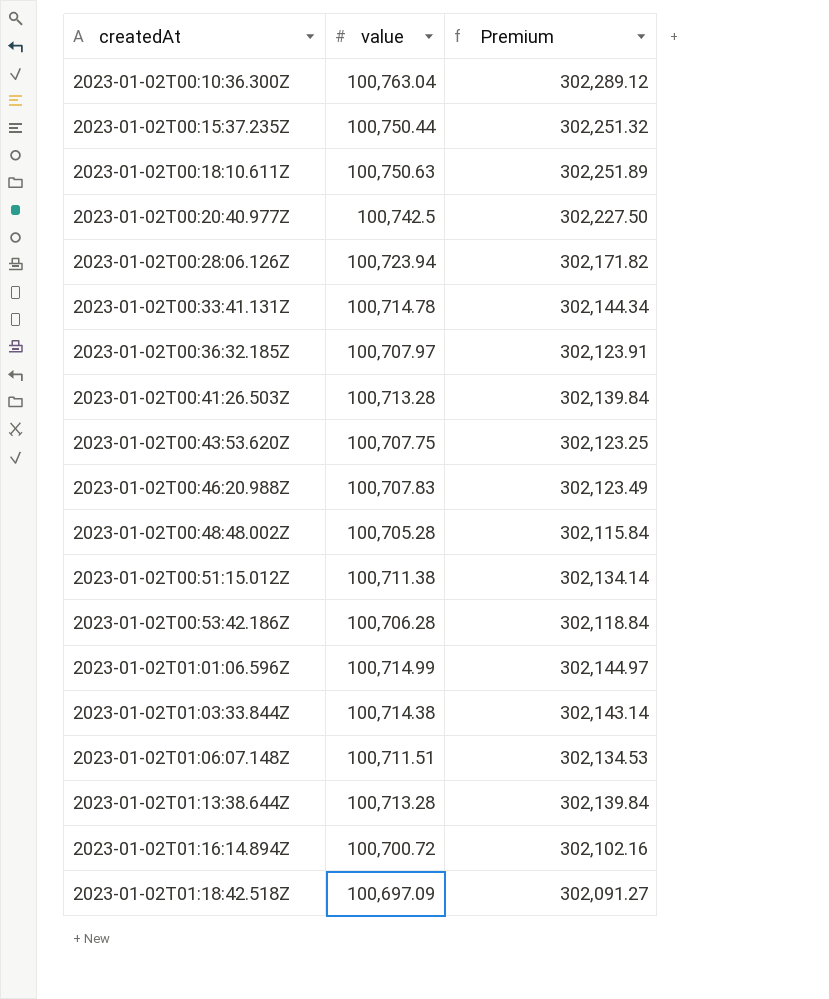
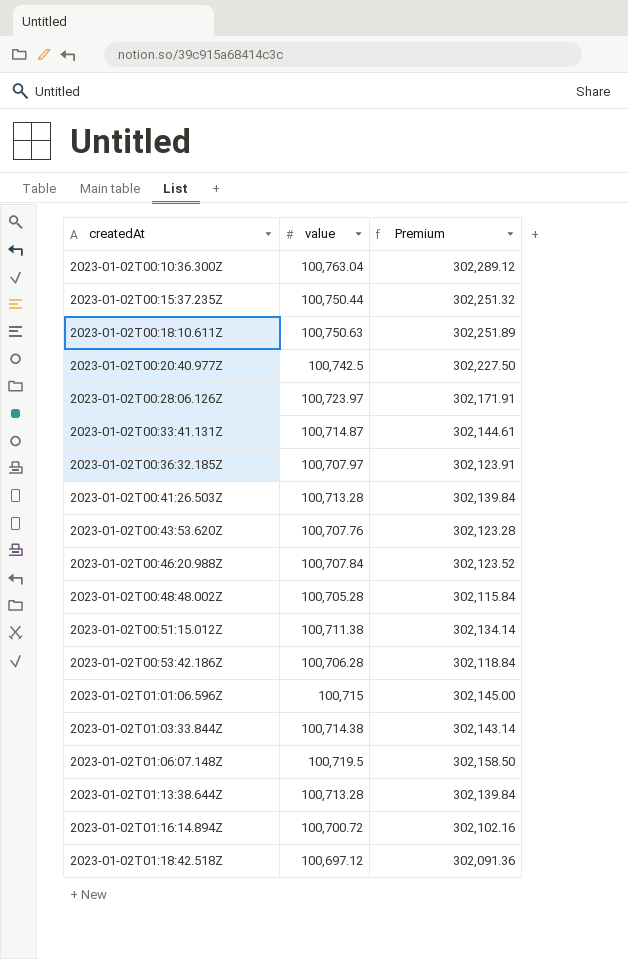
2023-01-02T00:28:06.126Z | value: 100,723.94 -> 100,723.97
2023-01-02T00:28:06.126Z | Premium: 302,171.82 -> 302,171.91
2023-01-02T00:33:41.131Z | value: 100,714.78 -> 100,714.87
2023-01-02T00:33:41.131Z | Premium: 302,144.34 -> 302,144.61
2023-01-02T00:43:53.620Z | value: 100,707.75 -> 100,707.76
2023-01-02T00:43:53.620Z | Premium: 302,123.25 -> 302,123.28
2023-01-02T00:46:20.988Z | value: 100,707.83 -> 100,707.84
2023-01-02T00:46:20.988Z | Premium: 302,123.49 -> 302,123.52
2023-01-02T01:01:06.596Z | value: 100,714.99 -> 100,715
2023-01-02T01:01:06.596Z | Premium: 302,144.97 -> 302,145.00
2023-01-02T01:06:07.148Z | value: 100,711.51 -> 100,719.5
2023-01-02T01:06:07.148Z | Premium: 302,134.53 -> 302,158.50
2023-01-02T01:18:42.518Z | value: 100,697.09 -> 100,697.12
2023-01-02T01:18:42.518Z | Premium: 302,091.27 -> 302,091.36

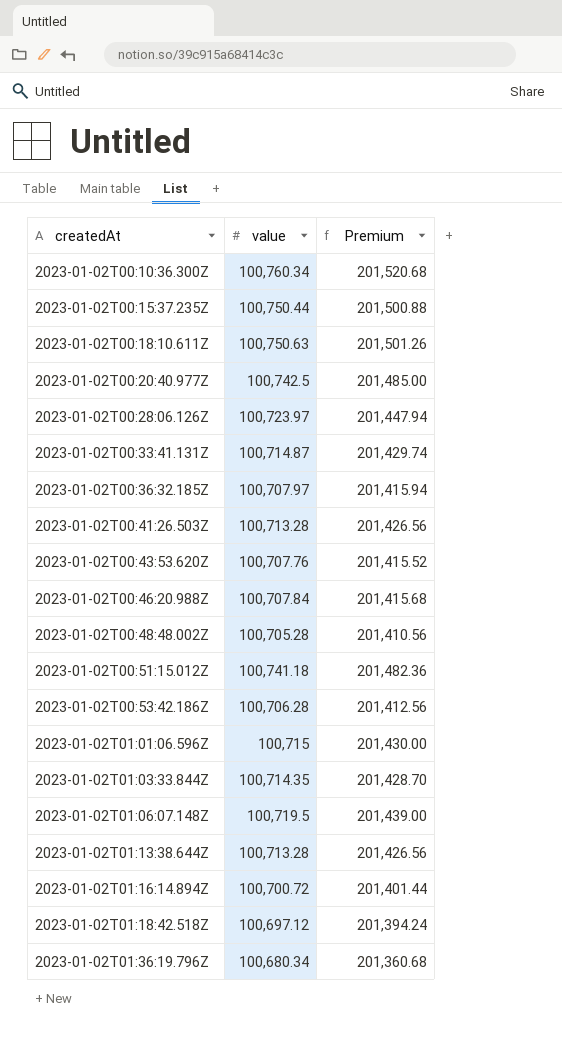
column Premium | formula: [value] * 3 -> [value] * 2
2023-01-02T00:10:36.300Z | value: 100,763.04 -> 100,760.34
2023-01-02T00:51:15.012Z | value: 100,711.38 -> 100,741.18
2023-01-02T01:03:33.844Z | value: 100,714.38 -> 100,714.35
row 2023-01-02T01:36:19.796Z: none -> 100,680.34 | 201,360.68

